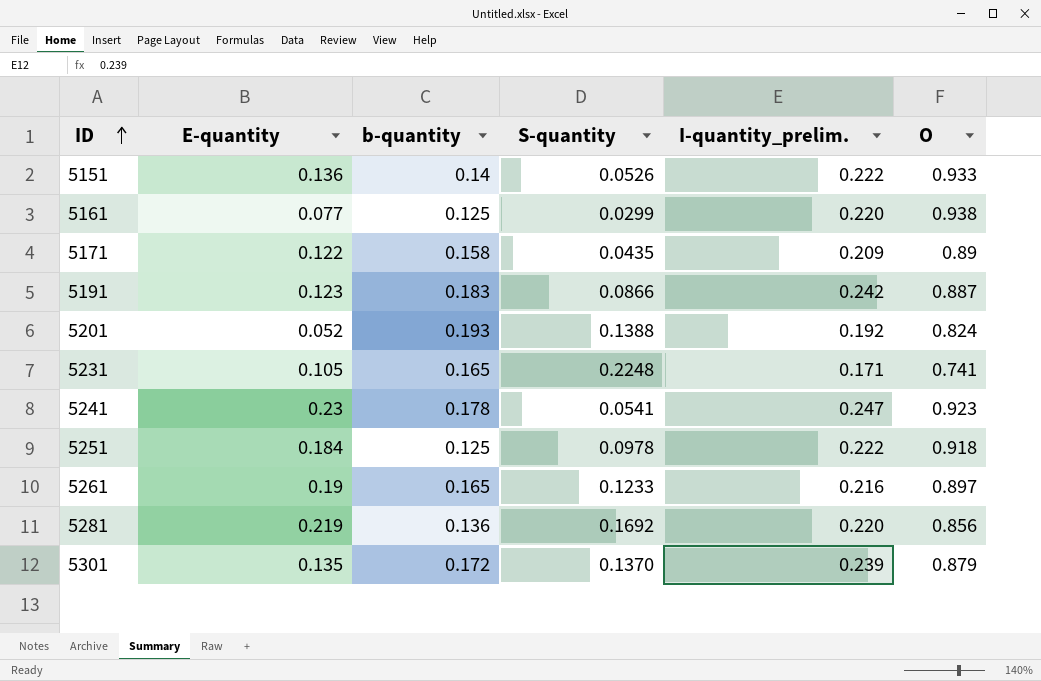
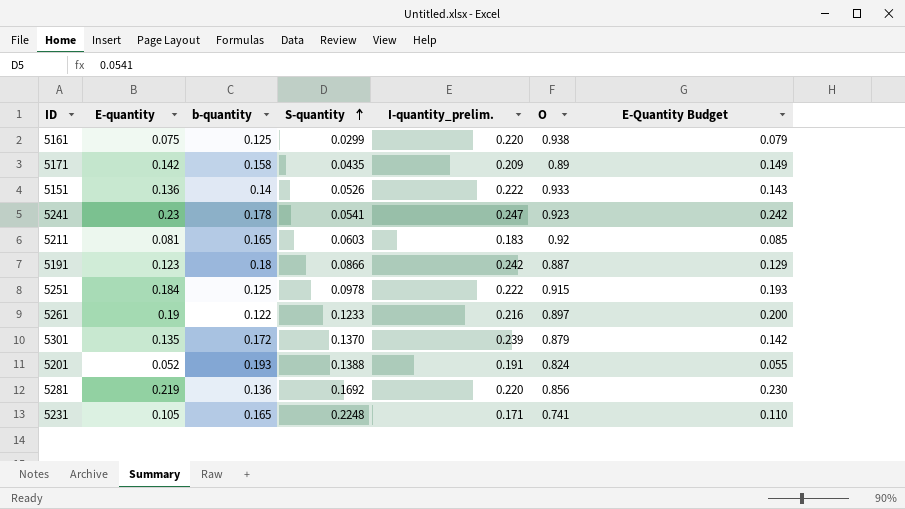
row order: ID ascending -> S-quantity ascending
column E-Quantity Budget | formula: none -> [E-quantity] * 1.05
5161 | E-quantity: 0.077 -> 0.075
5171 | E-quantity: 0.122 -> 0.142
row 5211: none -> 0.081 | 0.165 | 0.0603 | 0.183 | 0.92 | 0.085
5191 | b-quantity: 0.183 -> 0.18
5251 | O: 0.918 -> 0.915
5261 | b-quantity: 0.165 -> 0.122
5201 | I-quantity_prelim.: 0.192 -> 0.191

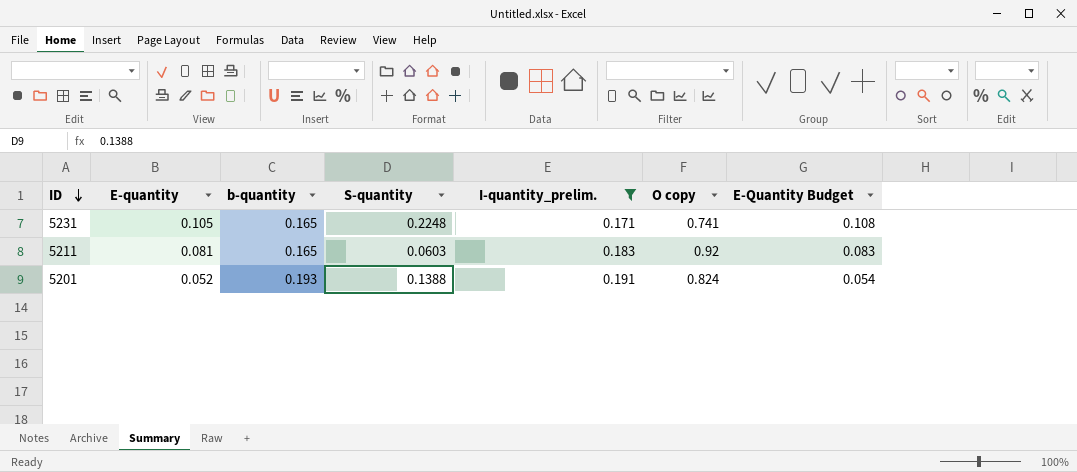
filter: none -> I-quantity_prelim. <= 0.191
row order: S-quantity ascending -> ID descending
column name: O -> O copy
column E-Quantity Budget | formula: [E-quantity] * 1.05 -> [E-quantity] * 1.03

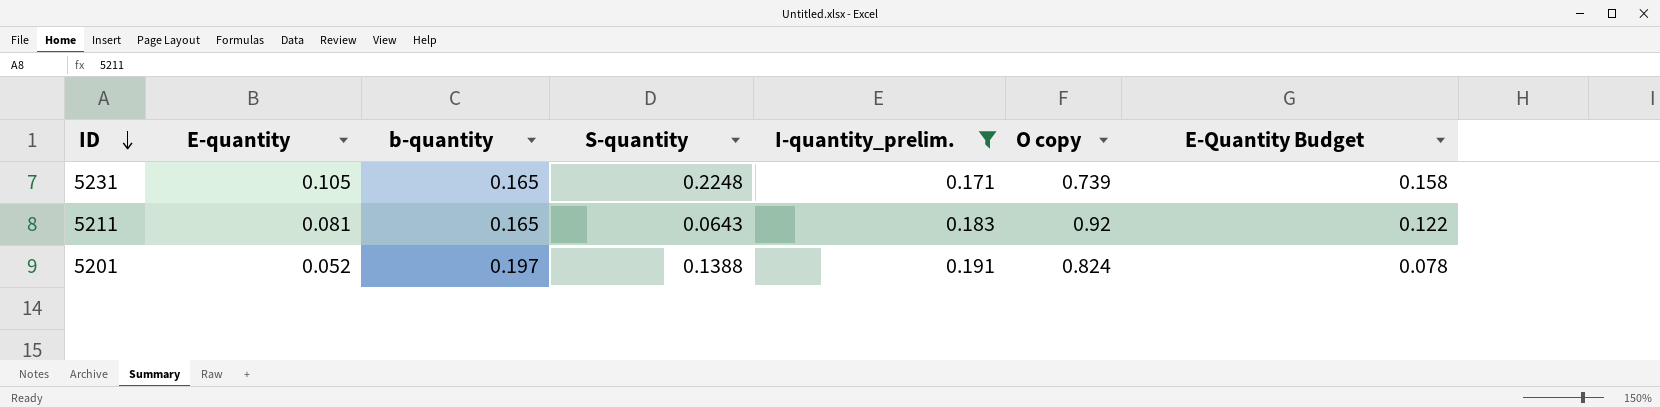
column E-Quantity Budget | formula: [E-quantity] * 1.03 -> [E-quantity] * 1.5
5231 | O copy: 0.741 -> 0.739
5211 | S-quantity: 0.0603 -> 0.0643
5201 | b-quantity: 0.193 -> 0.197

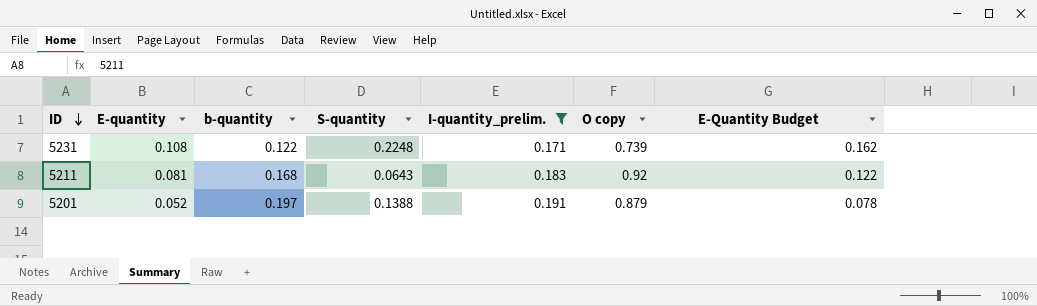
5231 | E-quantity: 0.105 -> 0.108
5231 | b-quantity: 0.165 -> 0.122
5231 | E-Quantity Budget: 0.158 -> 0.162
5211 | b-quantity: 0.165 -> 0.168
5201 | O copy: 0.824 -> 0.879

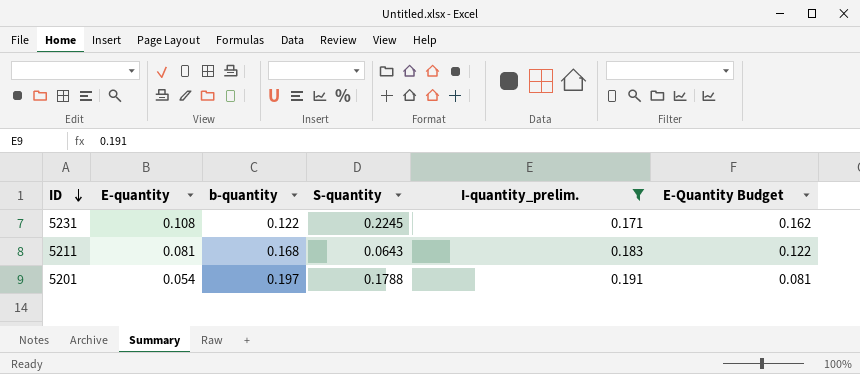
column O copy | position: 6 -> none
5231 | S-quantity: 0.2248 -> 0.2245
5201 | E-quantity: 0.052 -> 0.054
5201 | S-quantity: 0.1388 -> 0.1788
5201 | E-Quantity Budget: 0.078 -> 0.081

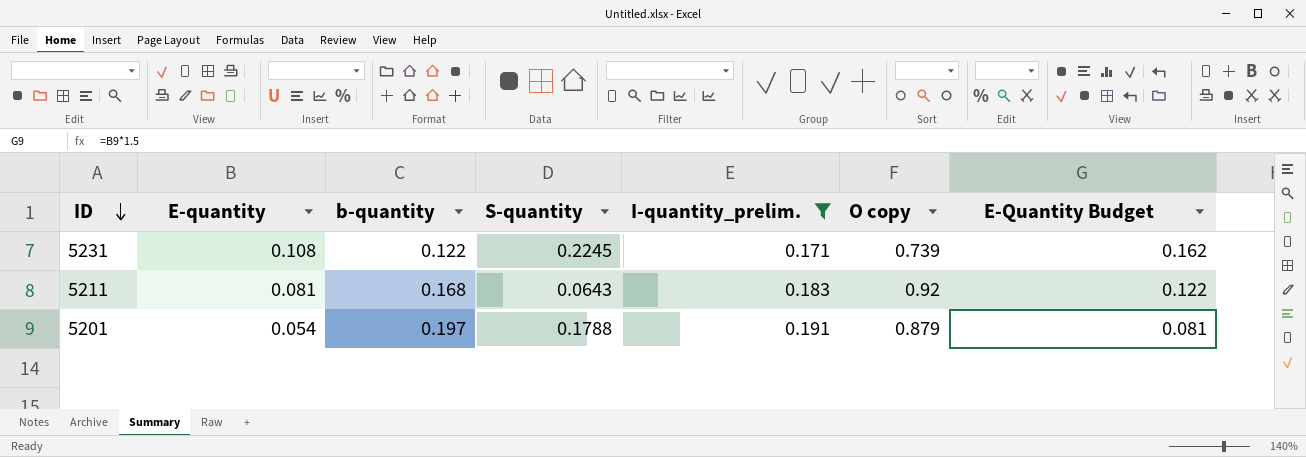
column O copy | position: none -> 6

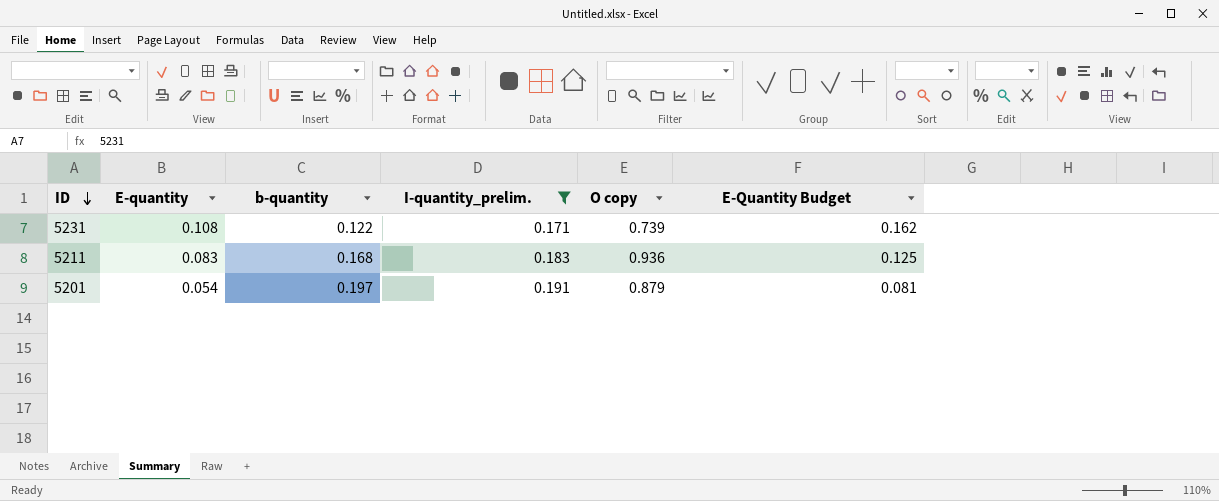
column S-quantity | position: 4 -> none
5211 | E-quantity: 0.081 -> 0.083
5211 | O copy: 0.92 -> 0.936
5211 | E-Quantity Budget: 0.122 -> 0.125

